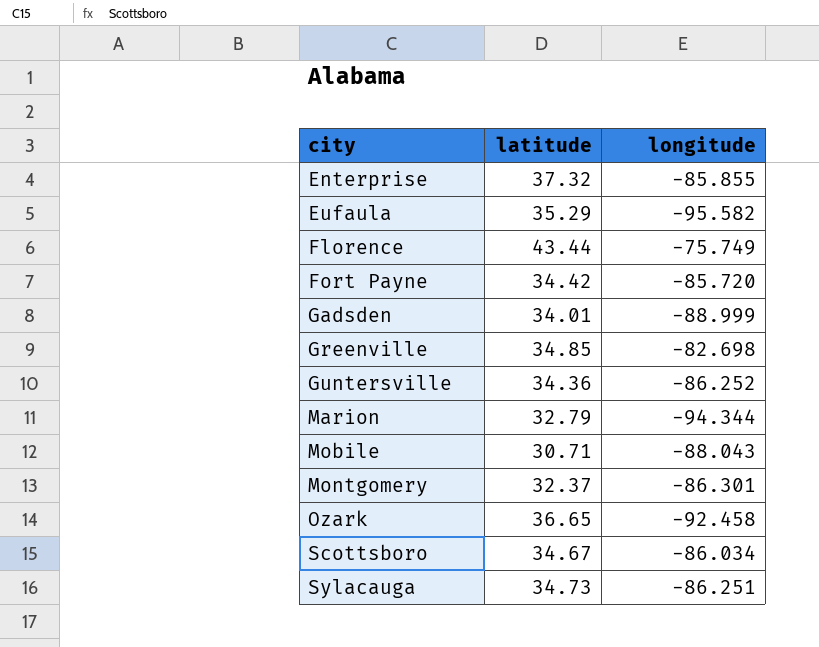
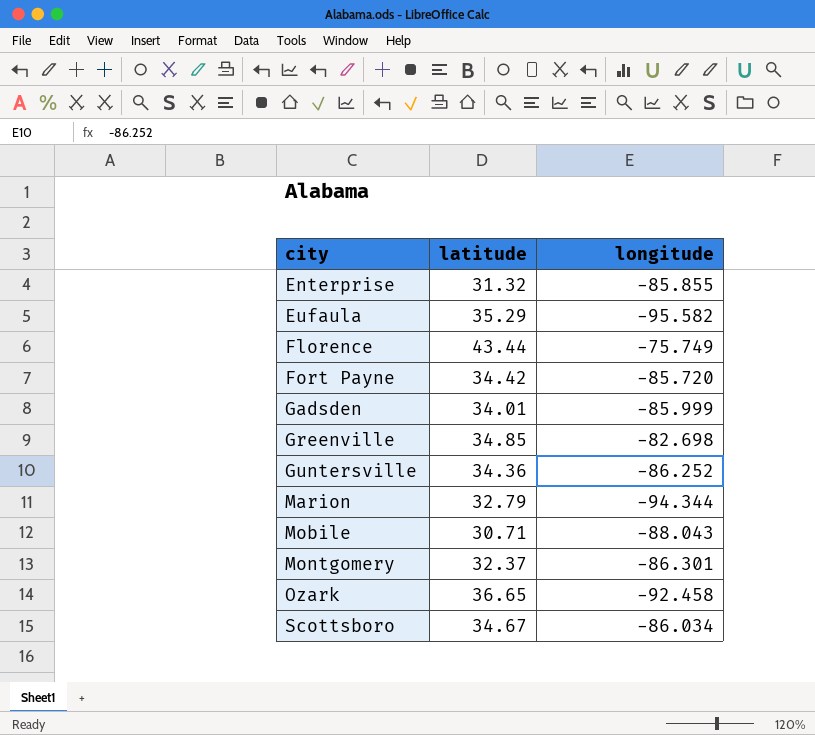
row Sylacauga: 34.73 | -86.251 -> none
Enterprise | latitude: 37.32 -> 31.32
Gadsden | longitude: -88.999 -> -85.999

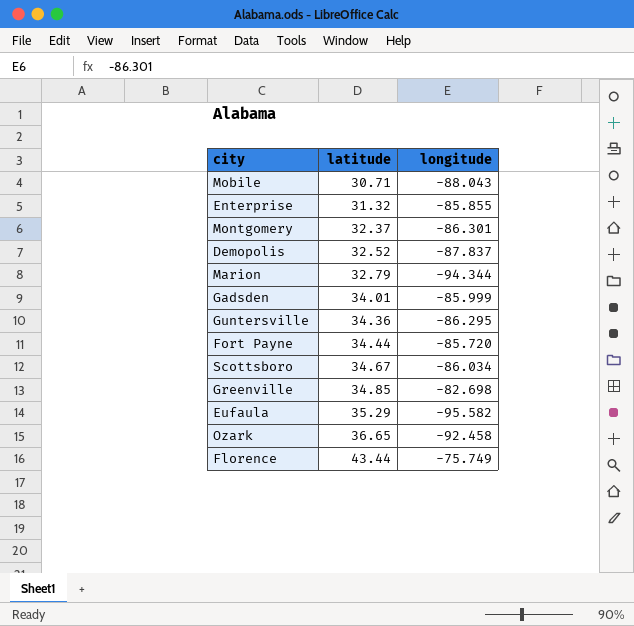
row order: city ascending -> latitude ascending
row Demopolis: none -> 32.52 | -87.837
Guntersville | longitude: -86.252 -> -86.295
Fort Payne | latitude: 34.42 -> 34.44

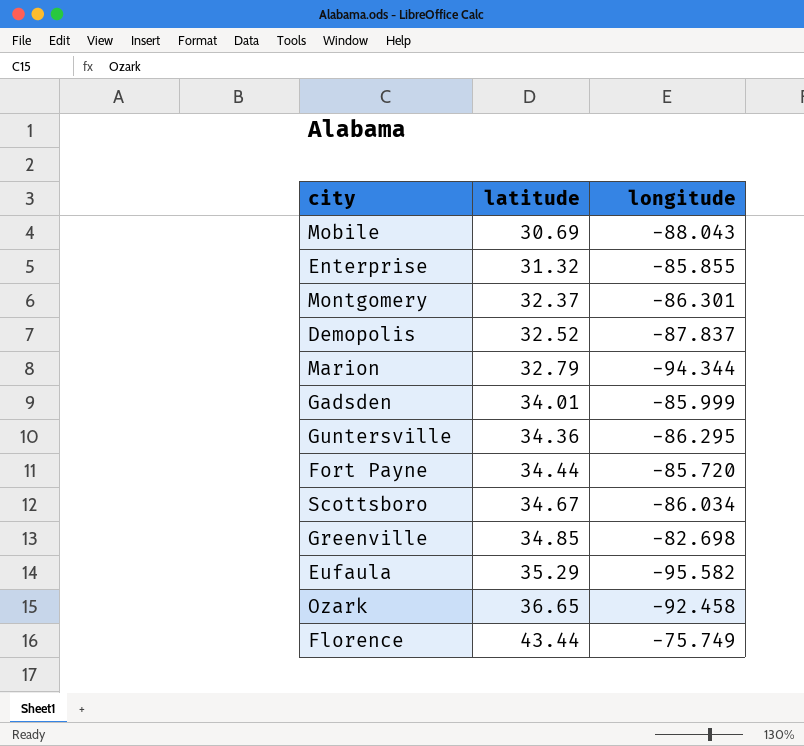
Mobile | latitude: 30.71 -> 30.69

